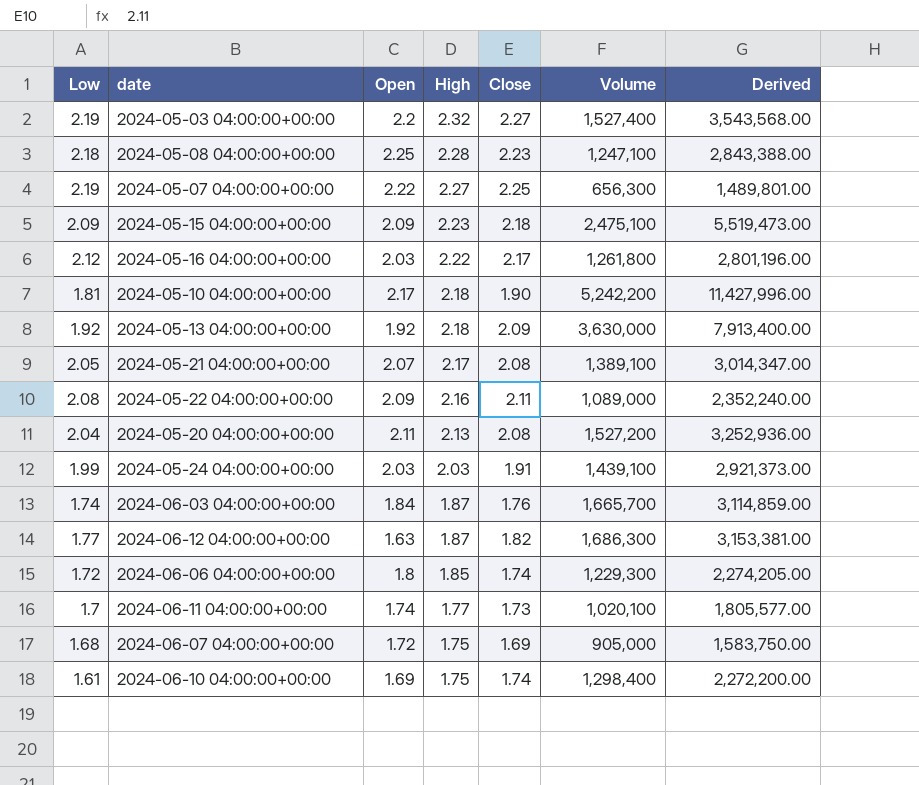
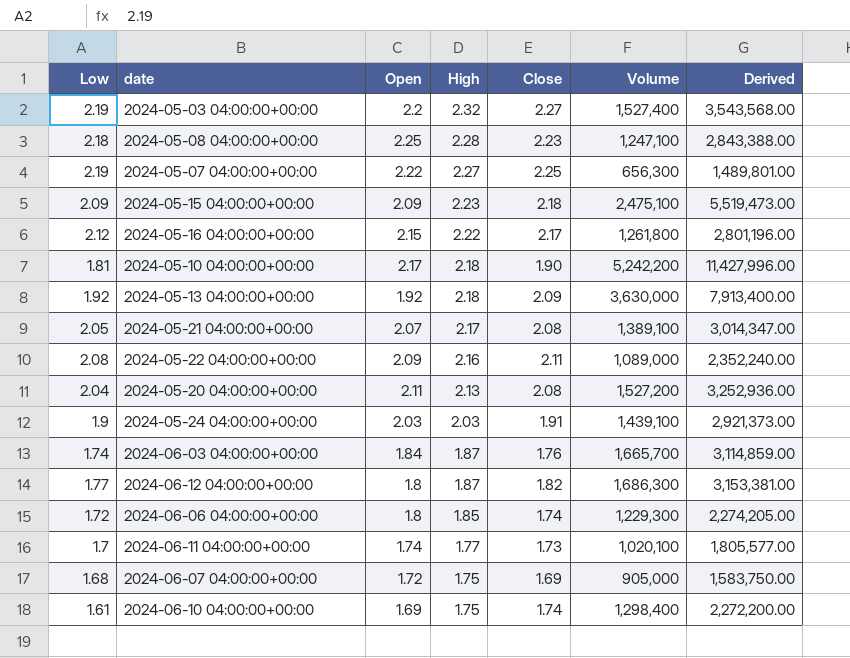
2024-05-16 04:00:00+00:00 | Open: 2.03 -> 2.15
2024-05-24 04:00:00+00:00 | Low: 1.99 -> 1.9
2024-06-12 04:00:00+00:00 | Open: 1.63 -> 1.8

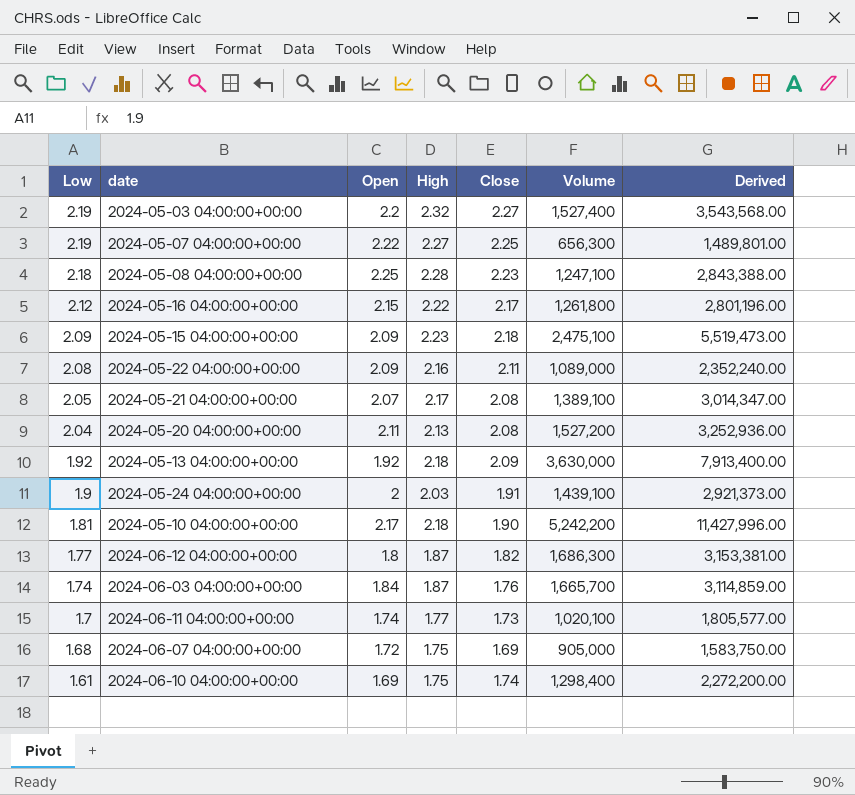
row order: High descending -> Low descending
row 2024-06-06 04:00:00+00:00: 1.72 | 1.8 | 1.85 | 1.74 | 1,229,300 | 2,274,205.00 -> none
2024-05-24 04:00:00+00:00 | Open: 2.03 -> 2

